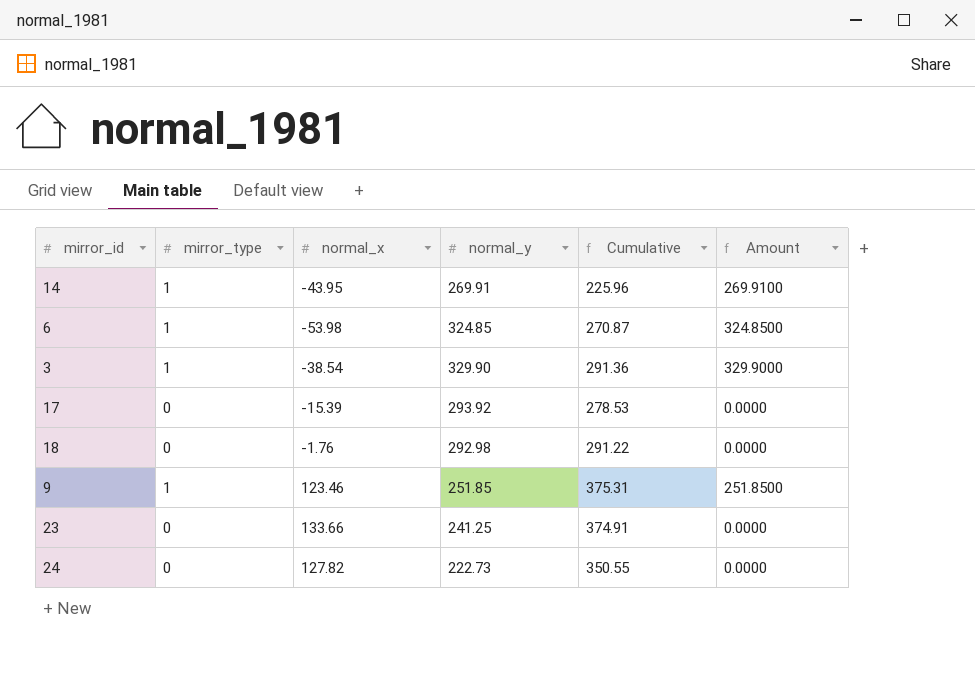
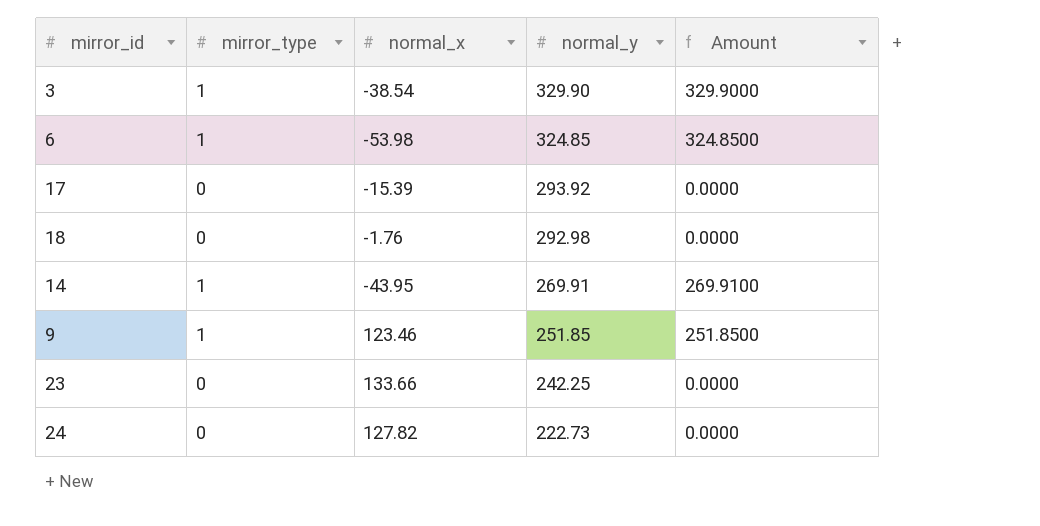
row order: none -> normal_y descending
column Cumulative | formula: [normal_x] + [normal_y] -> none
23 | normal_y: 241.25 -> 242.25

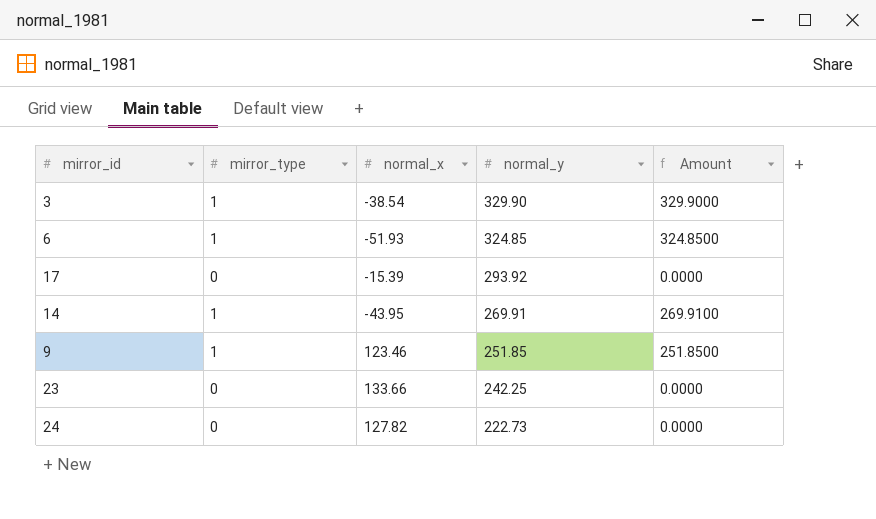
row 18: 0 | -1.76 | 292.98 | 0.0000 -> none
6 | normal_x: -53.98 -> -51.93

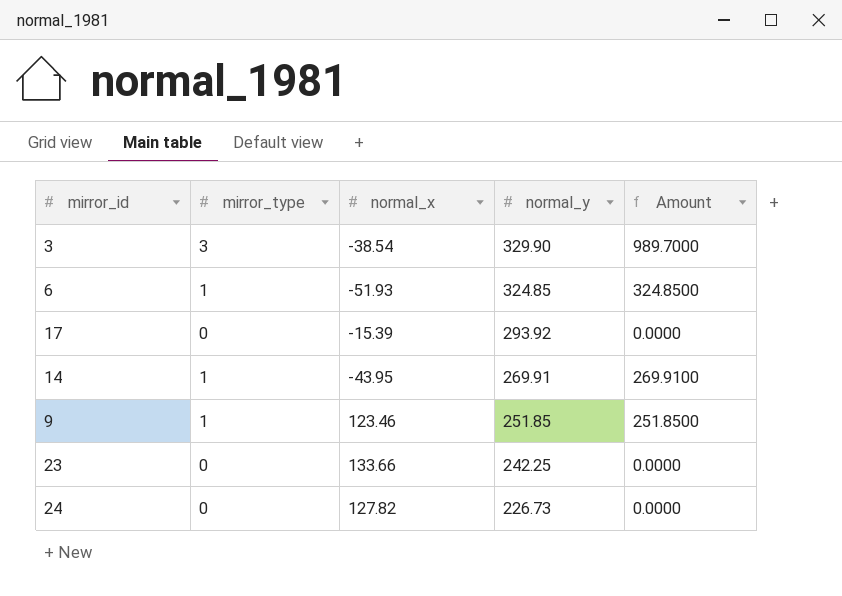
3 | mirror_type: 1 -> 3
3 | Amount: 329.9000 -> 989.7000
24 | normal_y: 222.73 -> 226.73

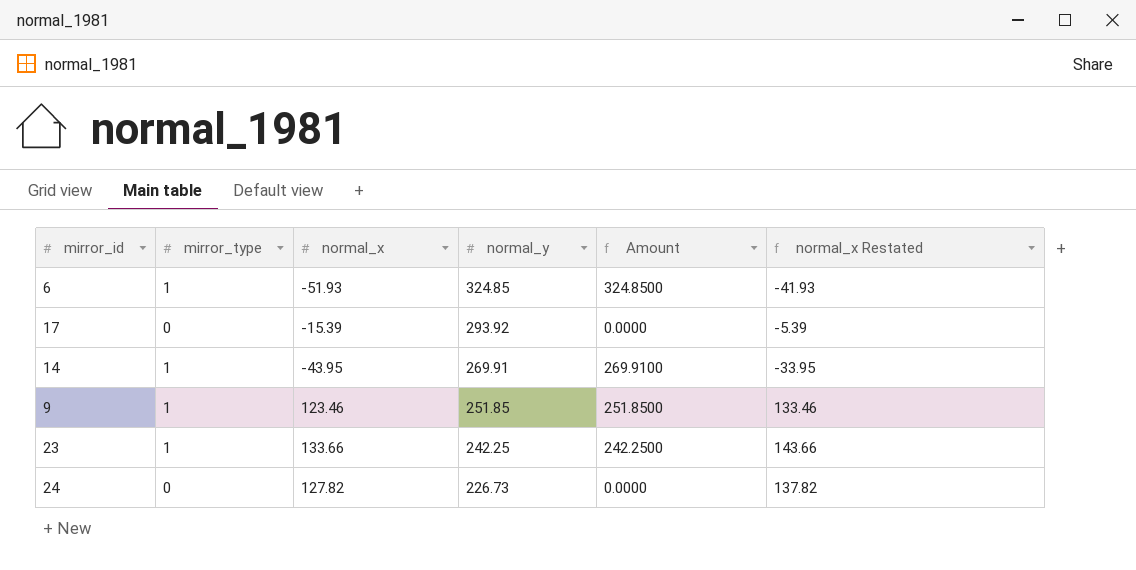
column normal_x Restated | formula: none -> [normal_x] + 10
row 3: 3 | -38.54 | 329.90 | 989.7000 -> none
23 | mirror_type: 0 -> 1
23 | Amount: 0.0000 -> 242.2500

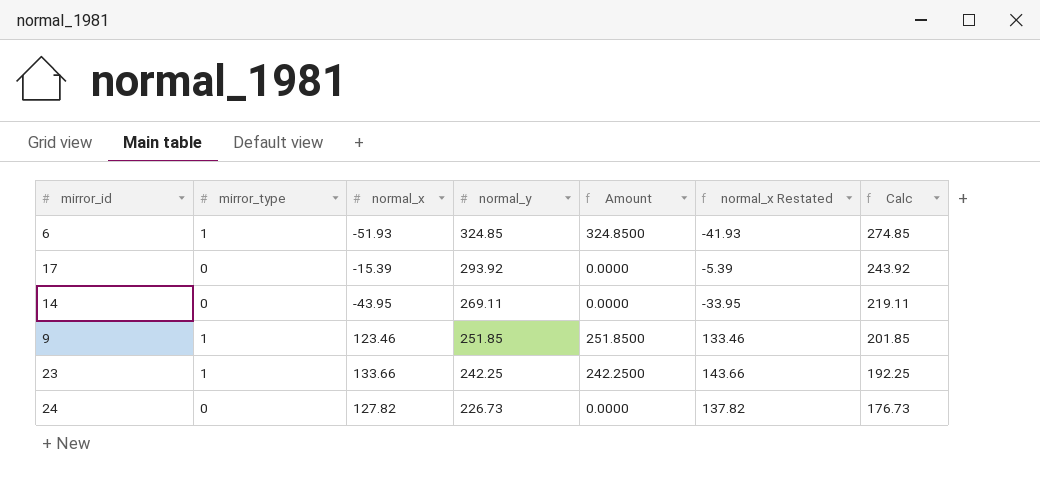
column Calc | formula: none -> [normal_y] - 50
14 | mirror_type: 1 -> 0
14 | normal_y: 269.91 -> 269.11
14 | Amount: 269.9100 -> 0.0000

